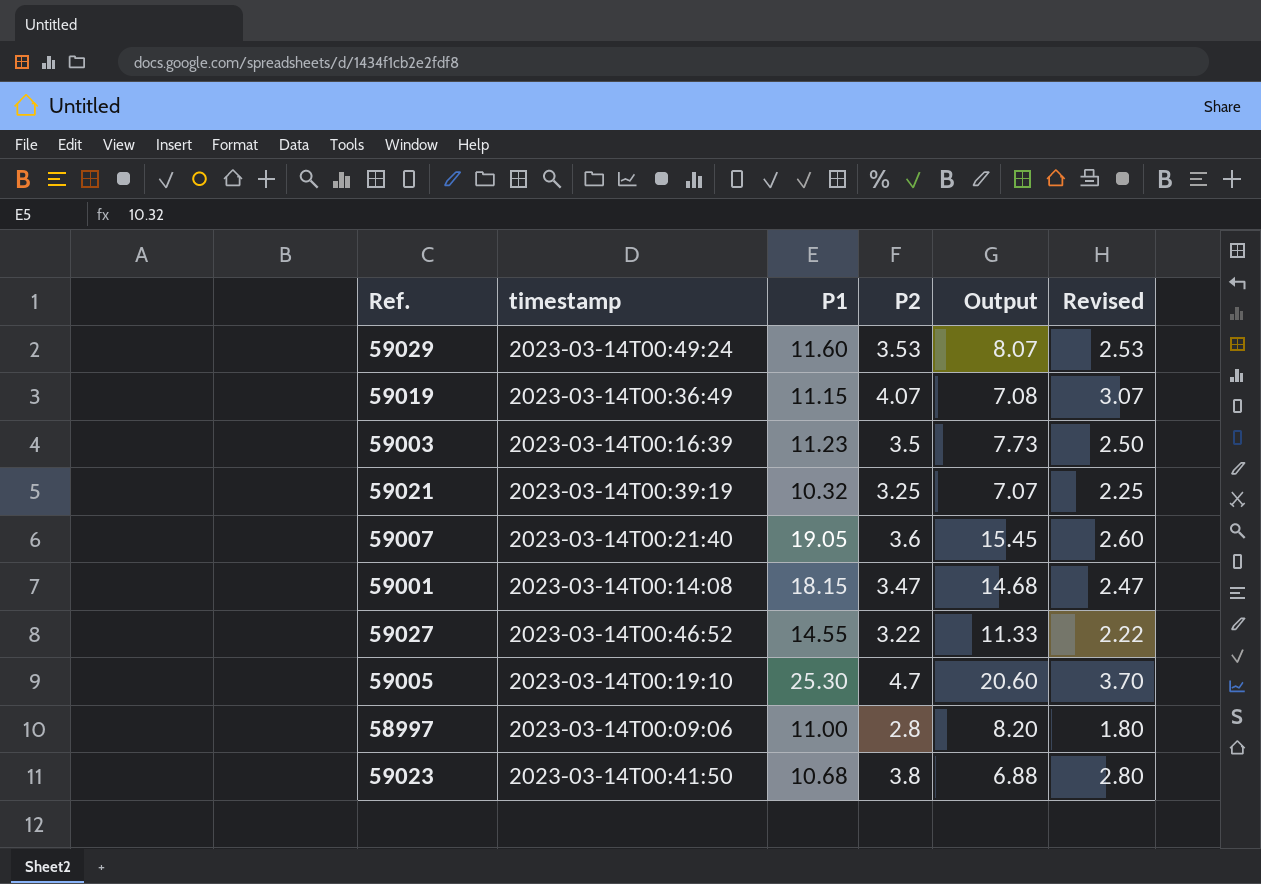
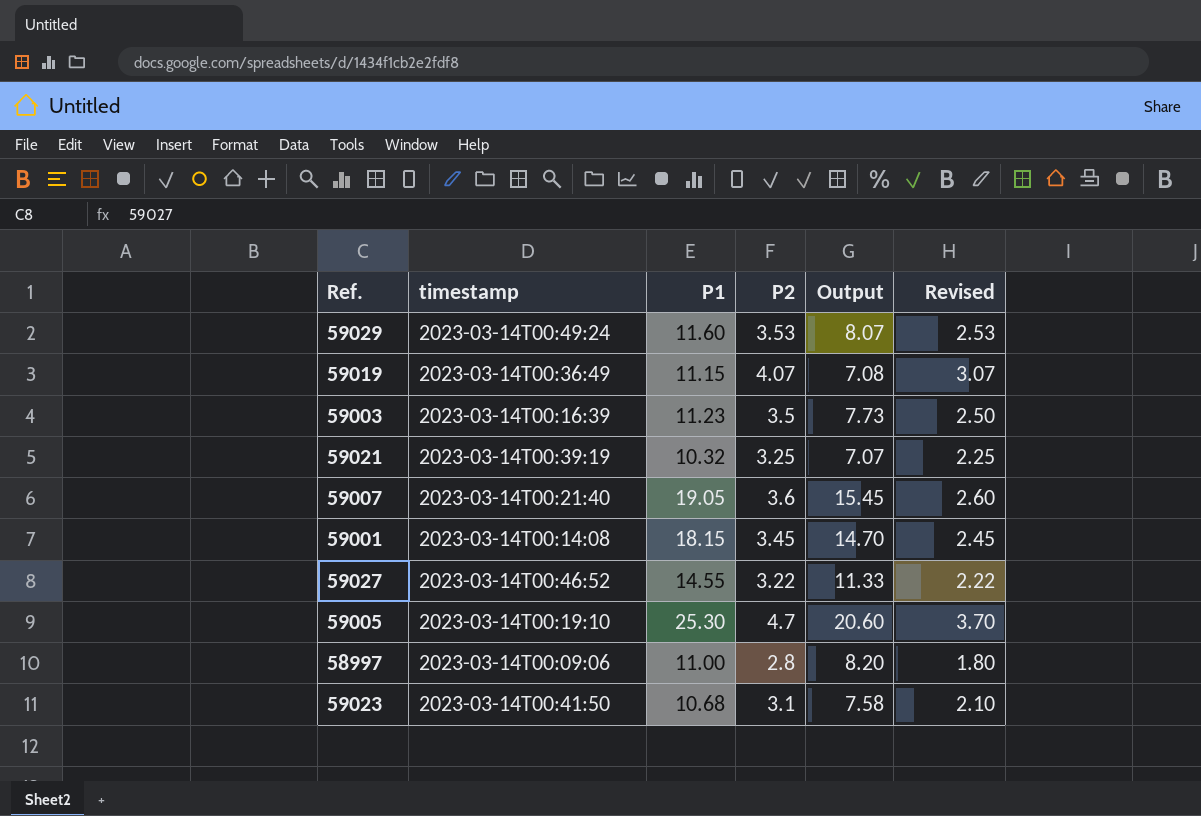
59001 | P2: 3.47 -> 3.45
59001 | Output: 14.68 -> 14.70
59001 | Revised: 2.47 -> 2.45
59023 | P2: 3.8 -> 3.1
59023 | Output: 6.88 -> 7.58
59023 | Revised: 2.80 -> 2.10

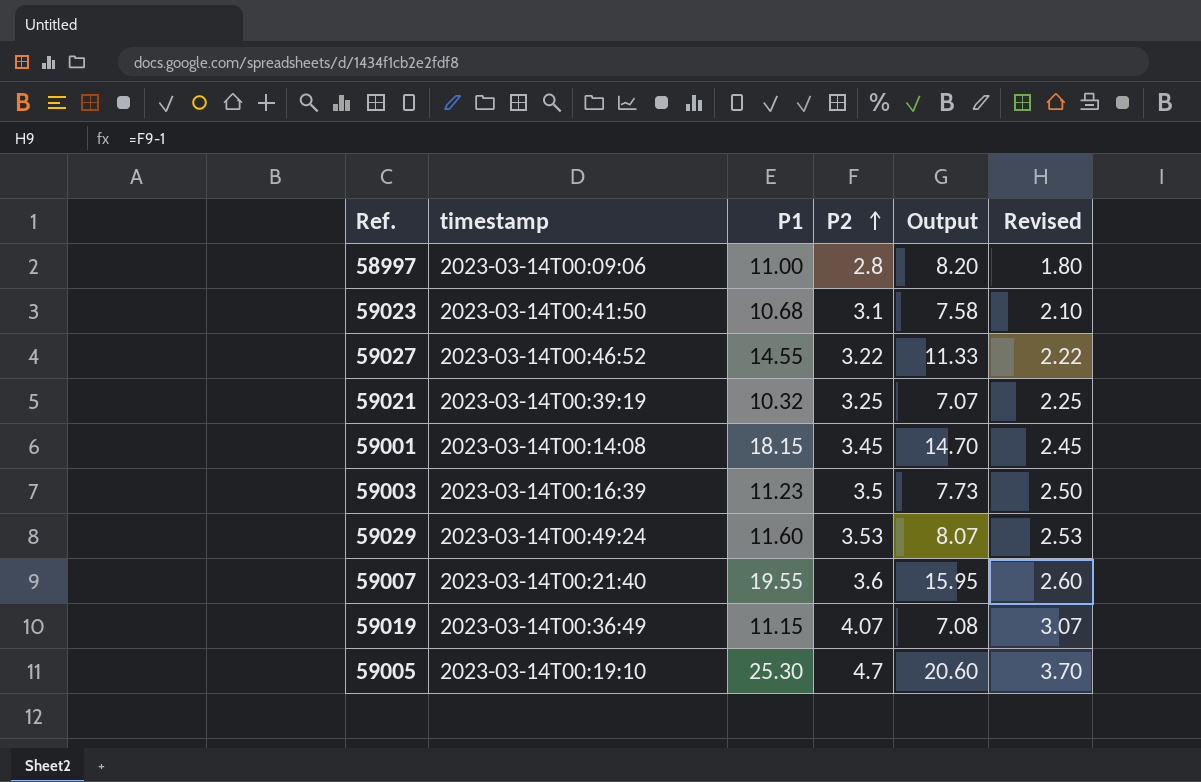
row order: none -> P2 ascending
59007 | P1: 19.05 -> 19.55
59007 | Output: 15.45 -> 15.95

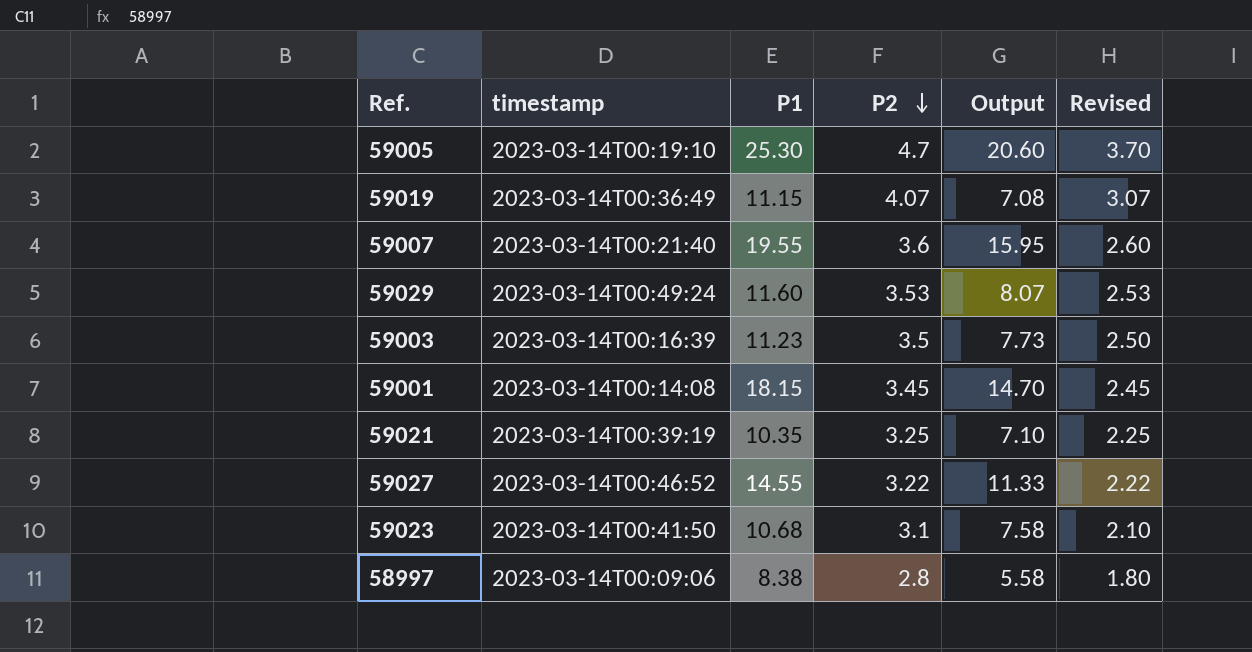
row order: P2 ascending -> P2 descending
59021 | P1: 10.32 -> 10.35
59021 | Output: 7.07 -> 7.10
58997 | P1: 11.00 -> 8.38
58997 | Output: 8.20 -> 5.58

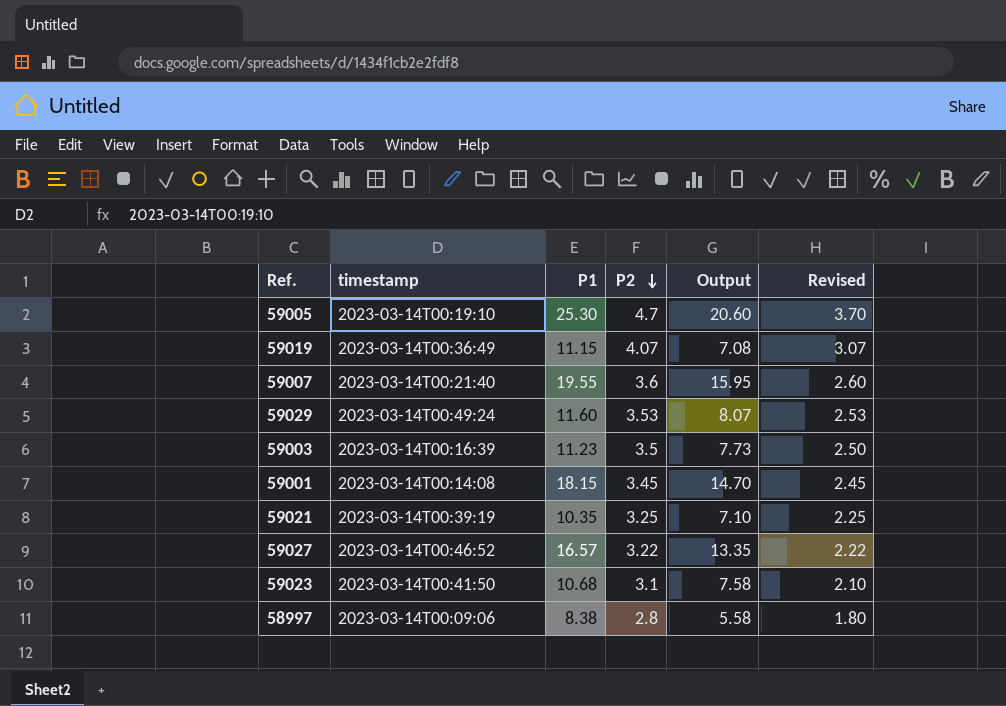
59027 | P1: 14.55 -> 16.57
59027 | Output: 11.33 -> 13.35

